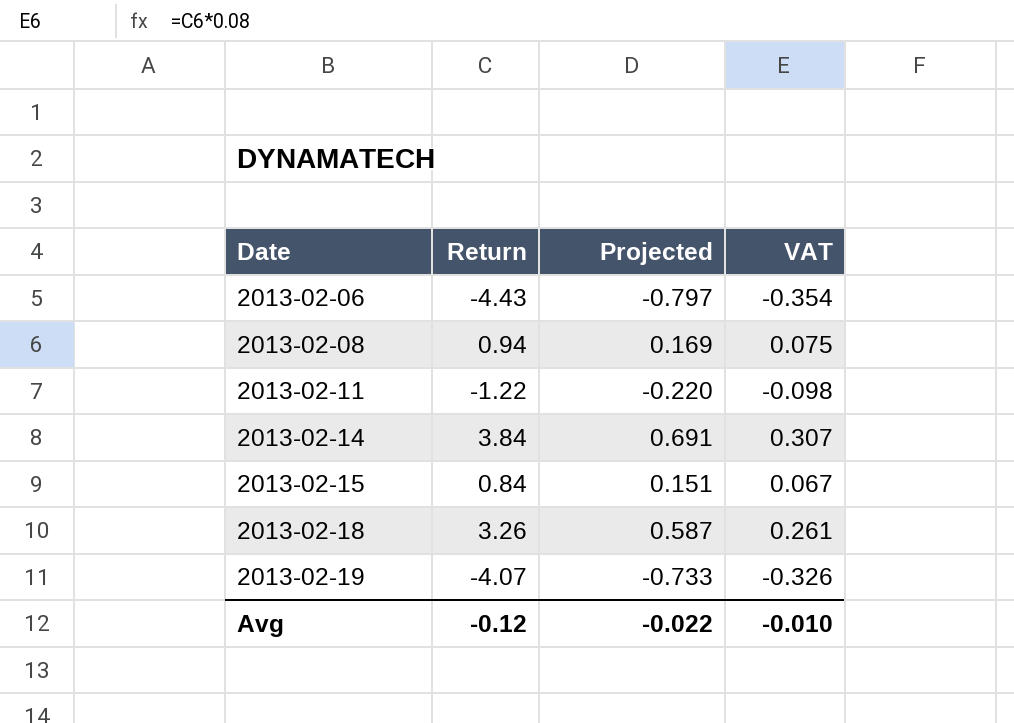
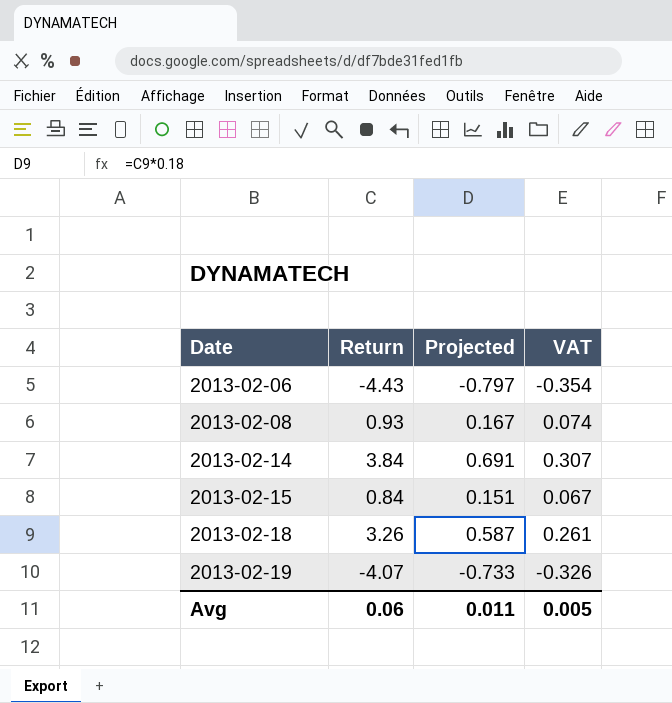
row 2013-02-11: -1.22 | -0.220 | -0.098 -> none
2013-02-08 | Return: 0.94 -> 0.93
2013-02-08 | Projected: 0.169 -> 0.167
2013-02-08 | VAT: 0.075 -> 0.074
Avg | Return: -0.12 -> 0.06
Avg | Projected: -0.022 -> 0.011
Avg | VAT: -0.010 -> 0.005

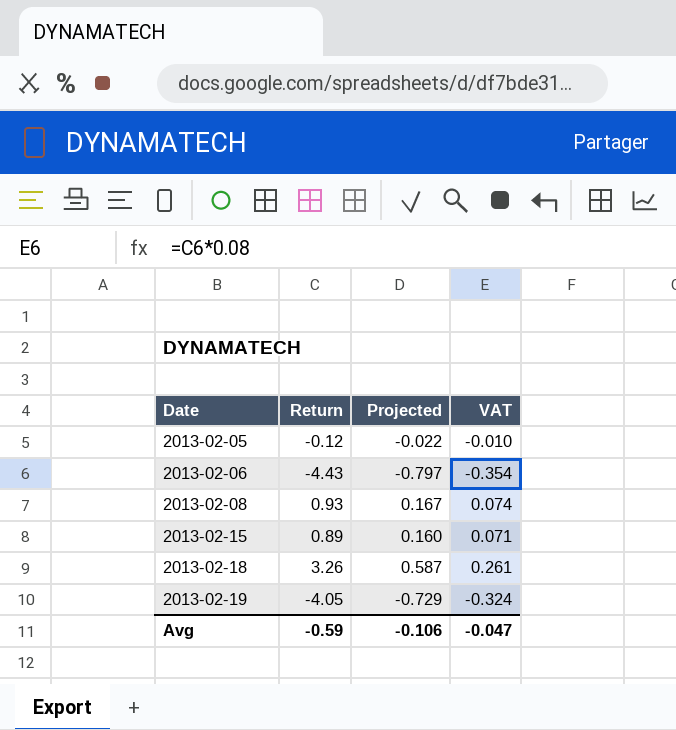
row 2013-02-14: 3.84 | 0.691 | 0.307 -> none
row 2013-02-05: none -> -0.12 | -0.022 | -0.010
2013-02-15 | Return: 0.84 -> 0.89
2013-02-15 | Projected: 0.151 -> 0.160
2013-02-15 | VAT: 0.067 -> 0.071
2013-02-19 | Return: -4.07 -> -4.05
2013-02-19 | Projected: -0.733 -> -0.729
2013-02-19 | VAT: -0.326 -> -0.324
Avg | Return: 0.06 -> -0.59
Avg | Projected: 0.011 -> -0.106
Avg | VAT: 0.005 -> -0.047

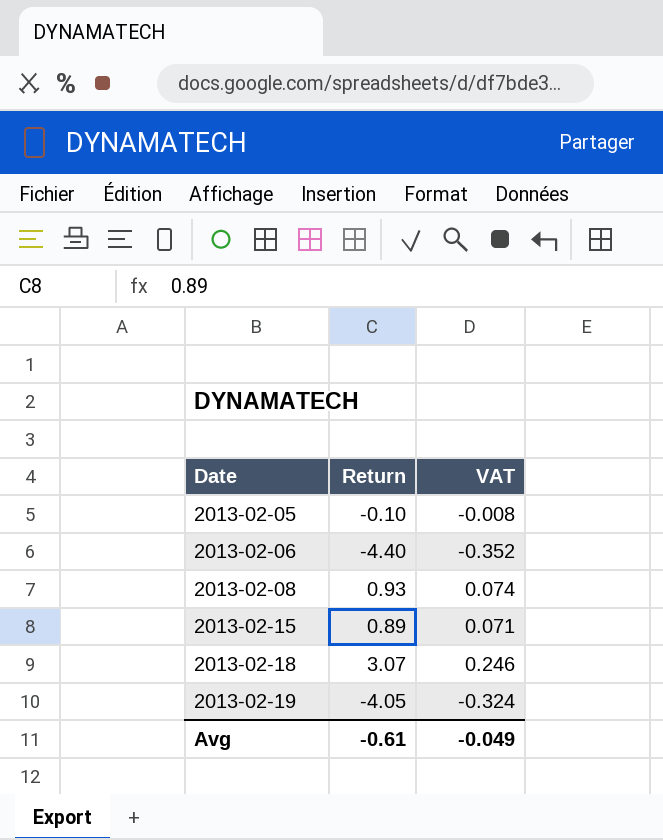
column Projected | formula: [Return] * 0.18 -> none
2013-02-05 | Return: -0.12 -> -0.10
2013-02-05 | VAT: -0.010 -> -0.008
2013-02-06 | Return: -4.43 -> -4.40
2013-02-06 | VAT: -0.354 -> -0.352
2013-02-18 | Return: 3.26 -> 3.07
2013-02-18 | VAT: 0.261 -> 0.246
Avg | Return: -0.59 -> -0.61
Avg | VAT: -0.047 -> -0.049

